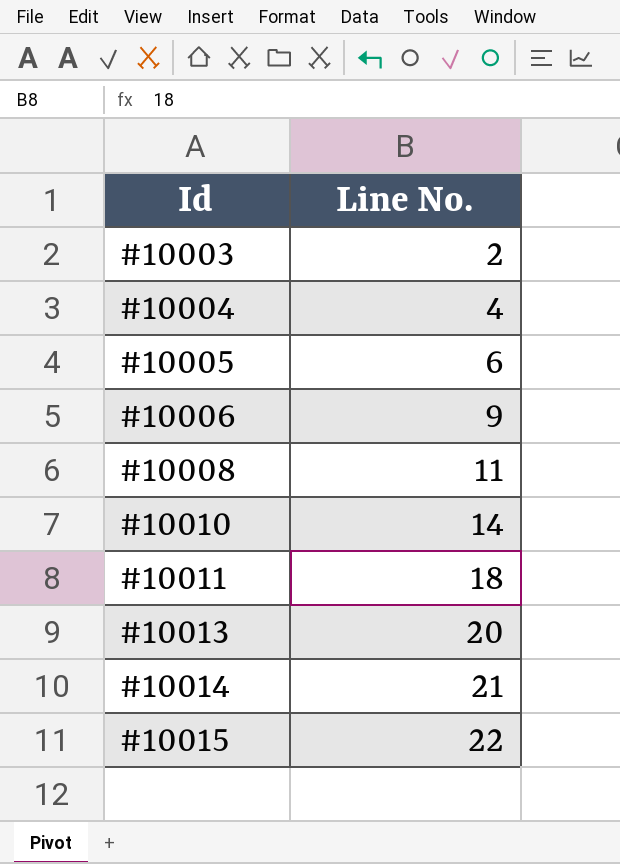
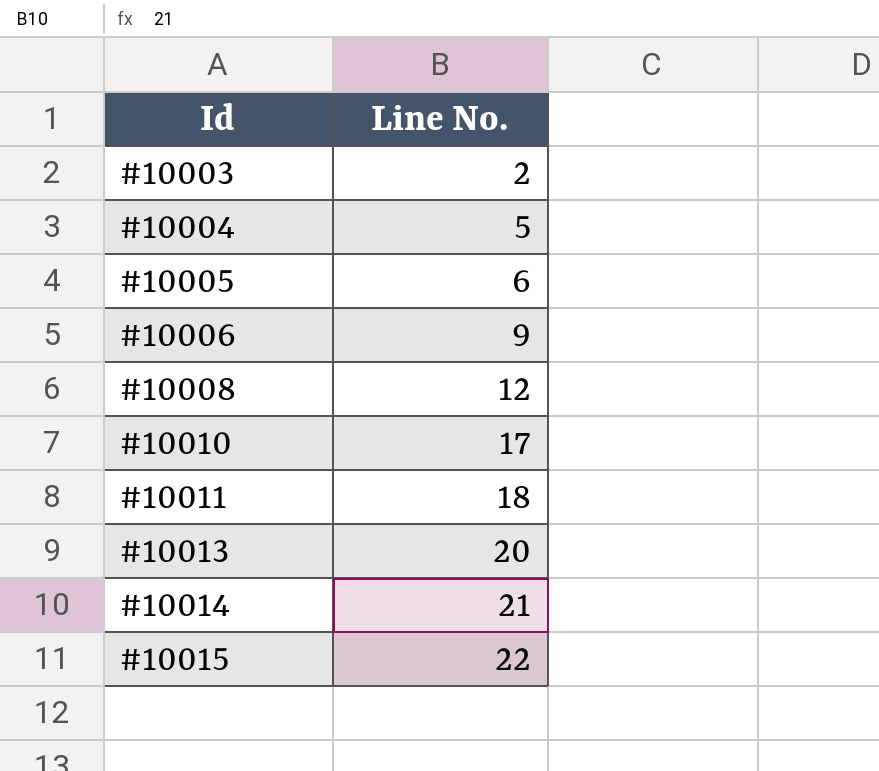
#10004 | Line No.: 4 -> 5
#10008 | Line No.: 11 -> 12
#10010 | Line No.: 14 -> 17

